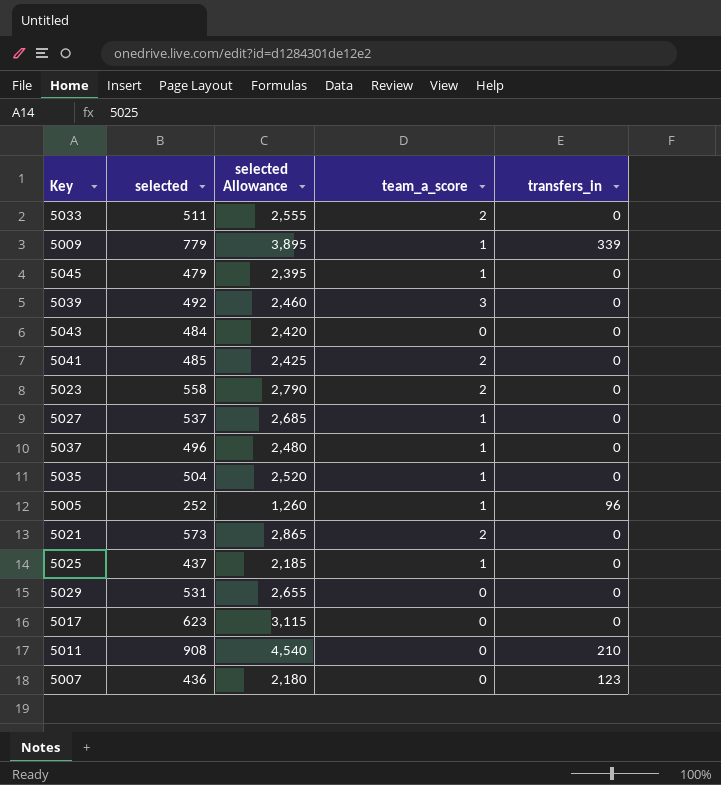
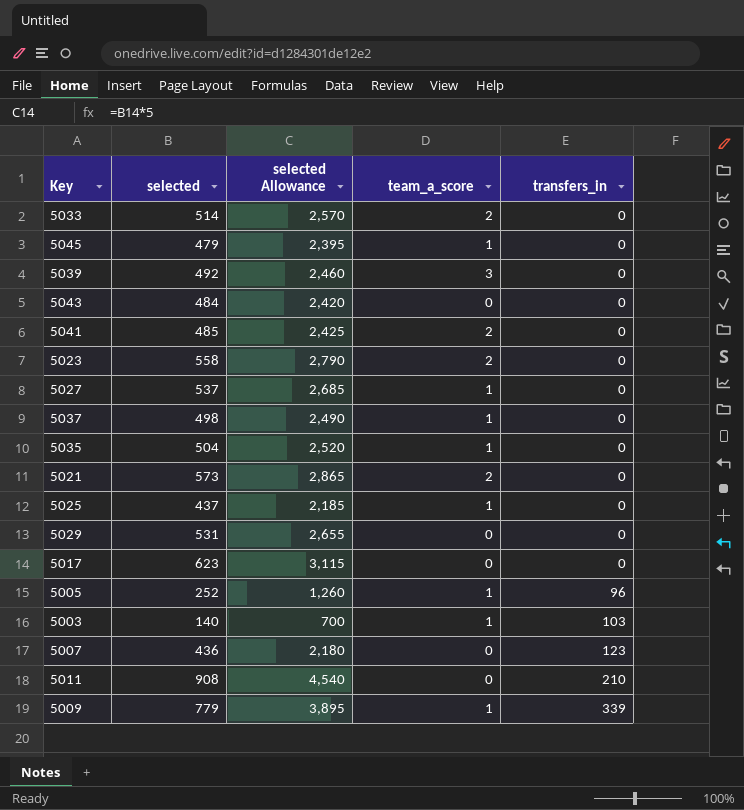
row order: none -> transfers_in ascending
5033 | selected: 511 -> 514
5033 | selected Allowance: 2,555 -> 2,570
5037 | selected: 496 -> 498
5037 | selected Allowance: 2,480 -> 2,490
row 5003: none -> 140 | 700 | 1 | 103

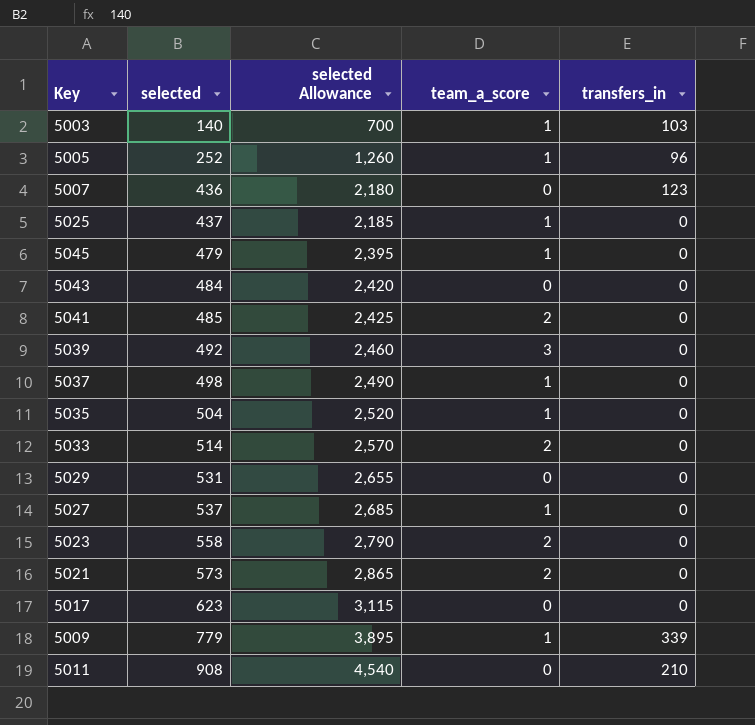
row order: transfers_in ascending -> selected ascending

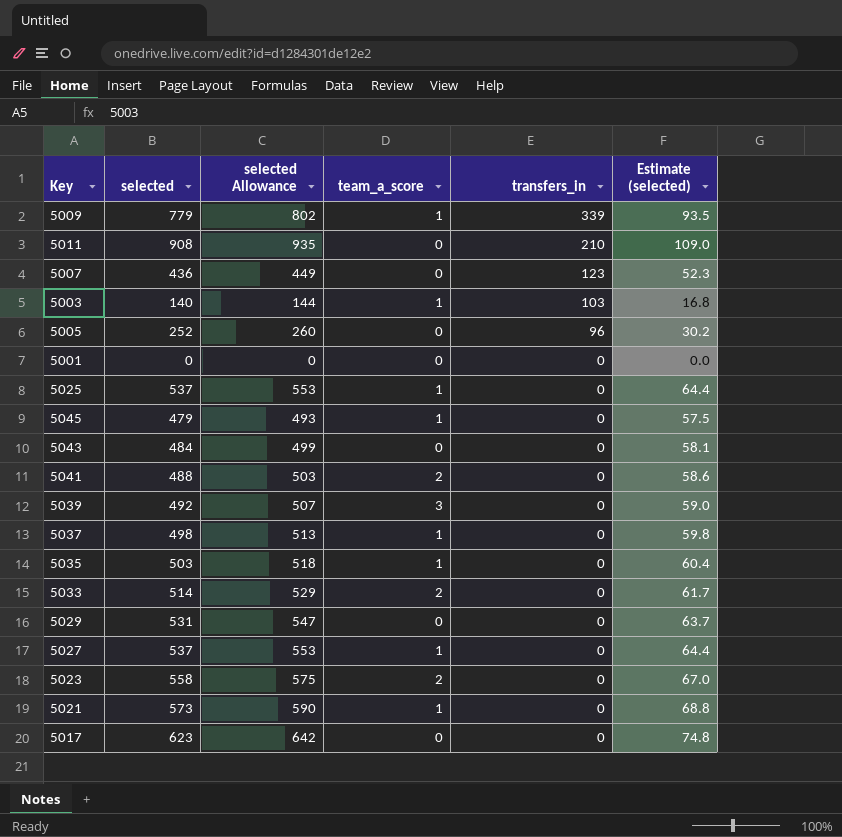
row order: selected ascending -> transfers_in descending
column selected Allowance | formula: [selected] * 5 -> [selected] * 1.03
column Estimate (selected) | formula: none -> [selected] * 0.12
5005 | team_a_score: 1 -> 0
row 5001: none -> 0 | 0 | 0 | 0 | 0.0
5025 | selected: 437 -> 537
5041 | selected: 485 -> 488
5035 | selected: 504 -> 503
5021 | team_a_score: 2 -> 1

